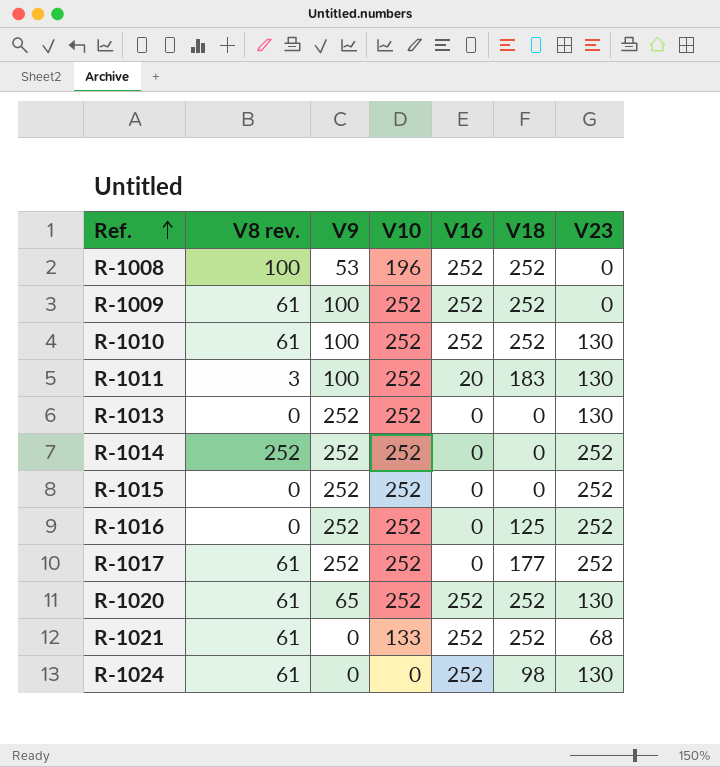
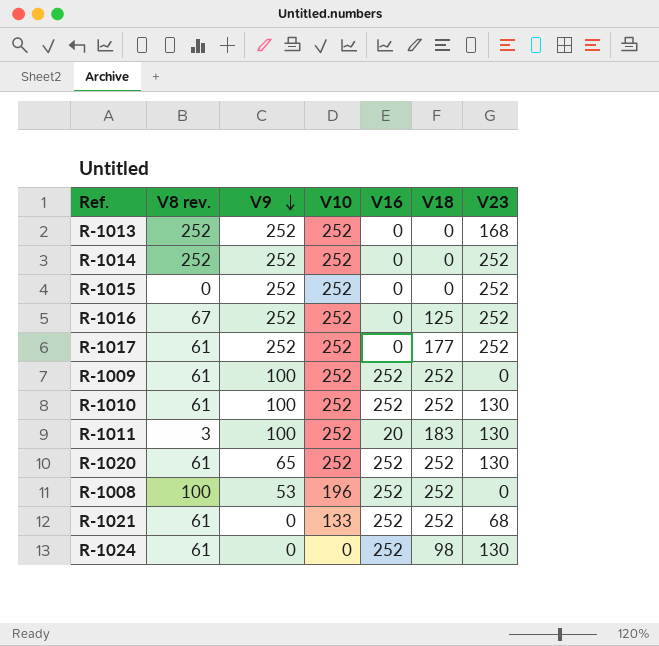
row order: Ref. ascending -> V9 descending
R-1013 | V8 rev.: 0 -> 252
R-1013 | V23: 130 -> 168
R-1016 | V8 rev.: 0 -> 67

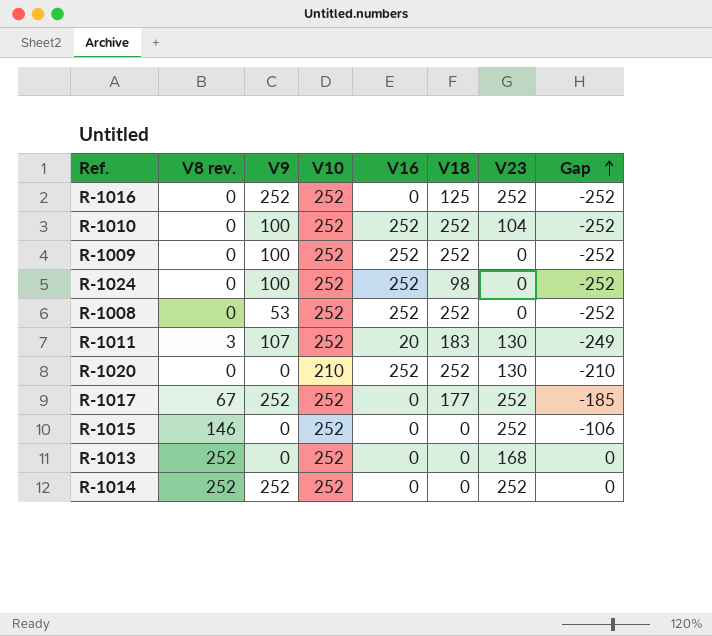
row order: V9 descending -> Gap ascending
column Gap | formula: none -> [V8 rev.] - [V10]
row R-1021: 61 | 0 | 133 | 252 | 252 | 68 -> none
R-1016 | V8 rev.: 67 -> 0
R-1010 | V8 rev.: 61 -> 0
R-1010 | V23: 130 -> 104
R-1009 | V8 rev.: 61 -> 0
R-1024 | V8 rev.: 61 -> 0
R-1024 | V9: 0 -> 100
R-1024 | V10: 0 -> 252
R-1024 | V23: 130 -> 0
R-1008 | V8 rev.: 100 -> 0
R-1008 | V10: 196 -> 252
R-1011 | V9: 100 -> 107
R-1020 | V8 rev.: 61 -> 0
R-1020 | V9: 65 -> 0
R-1020 | V10: 252 -> 210
R-1017 | V8 rev.: 61 -> 67
R-1015 | V8 rev.: 0 -> 146
R-1015 | V9: 252 -> 0
R-1013 | V9: 252 -> 0

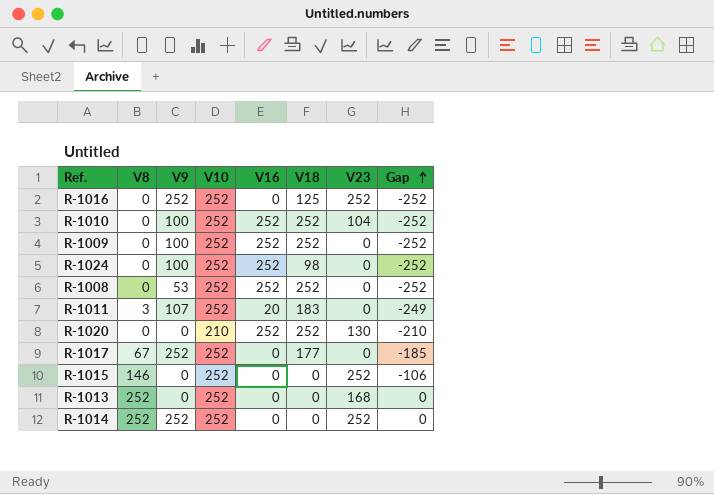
column name: V8 rev. -> V8
R-1011 | V23: 130 -> 0
R-1017 | V23: 252 -> 0

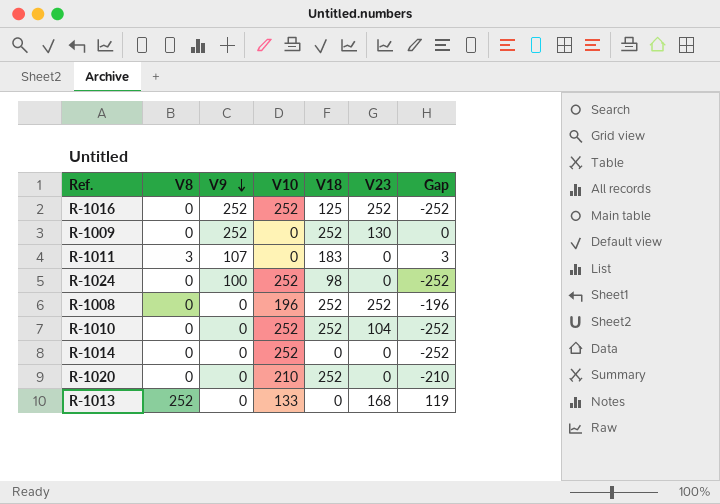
row order: Gap ascending -> V9 descending
column V16 | position: 5 -> none
row R-1017: 67 | 252 | 252 | 0 | 177 | 0 | -185 -> none
row R-1015: 146 | 0 | 252 | 0 | 0 | 252 | -106 -> none
R-1009 | V9: 100 -> 252
R-1009 | V10: 252 -> 0
R-1009 | V23: 0 -> 130
R-1009 | Gap: -252 -> 0
R-1011 | V10: 252 -> 0
R-1011 | Gap: -249 -> 3
R-1008 | V9: 53 -> 0
R-1008 | V10: 252 -> 196
R-1008 | V23: 0 -> 252
R-1008 | Gap: -252 -> -196
R-1010 | V9: 100 -> 0
R-1014 | V8: 252 -> 0
R-1014 | V9: 252 -> 0
R-1014 | V23: 252 -> 0
R-1014 | Gap: 0 -> -252
R-1020 | V23: 130 -> 0
R-1013 | V10: 252 -> 133
R-1013 | Gap: 0 -> 119

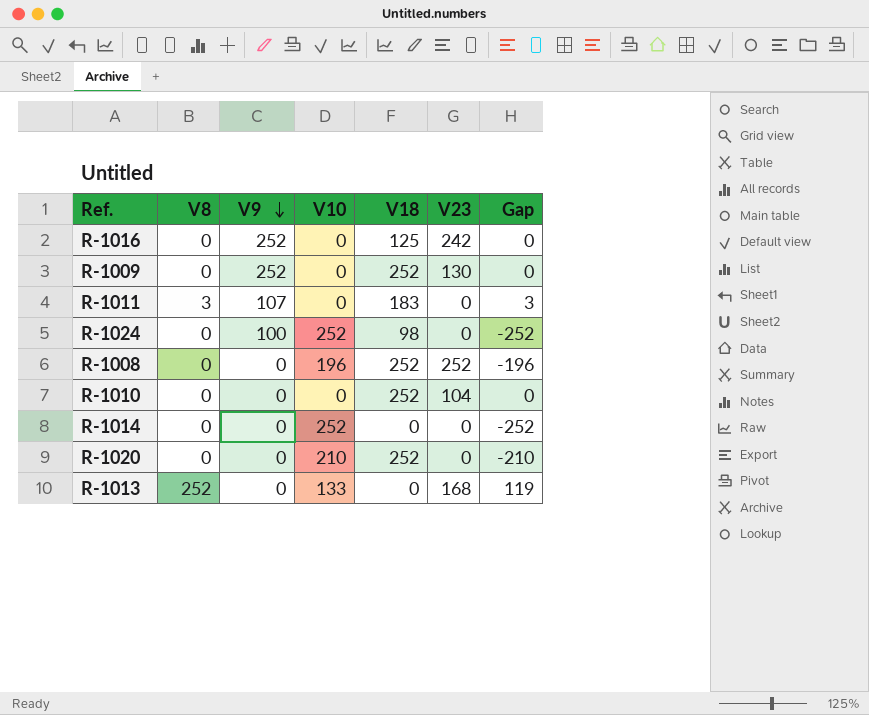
R-1016 | V10: 252 -> 0
R-1016 | V23: 252 -> 242
R-1016 | Gap: -252 -> 0
R-1010 | V10: 252 -> 0
R-1010 | Gap: -252 -> 0

